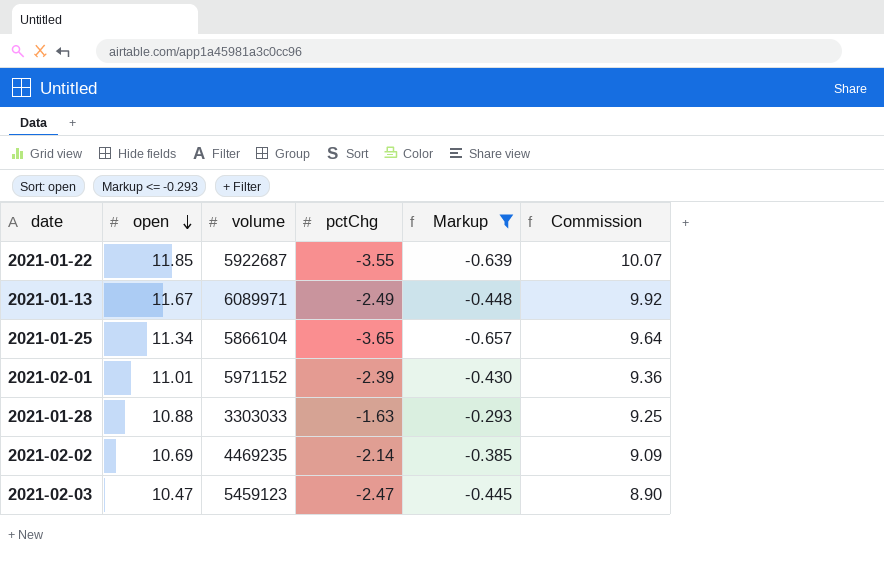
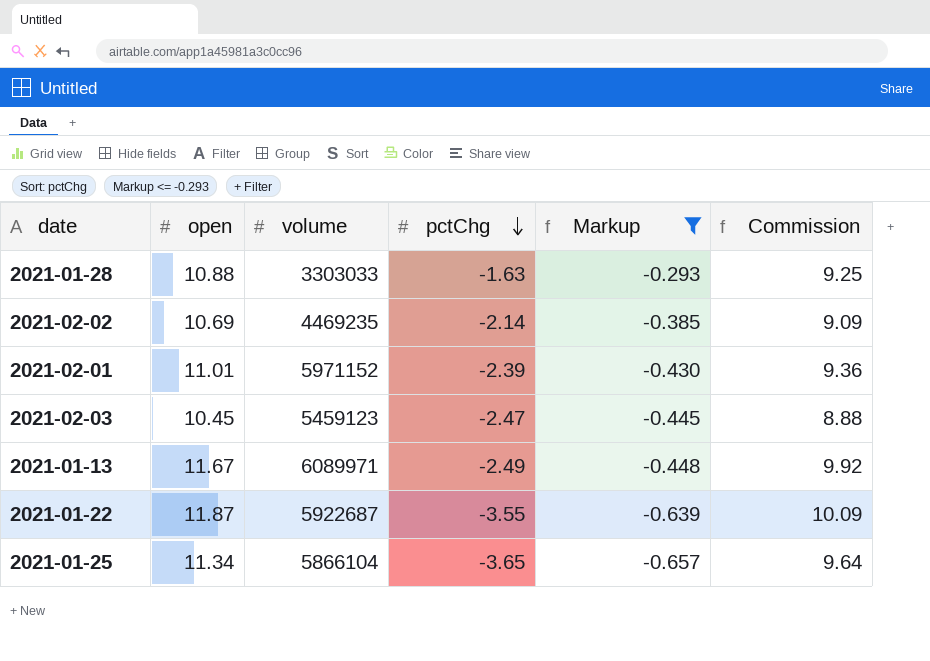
row order: open descending -> pctChg descending
2021-02-03 | open: 10.47 -> 10.45
2021-02-03 | Commission: 8.90 -> 8.88
2021-01-22 | open: 11.85 -> 11.87
2021-01-22 | Commission: 10.07 -> 10.09

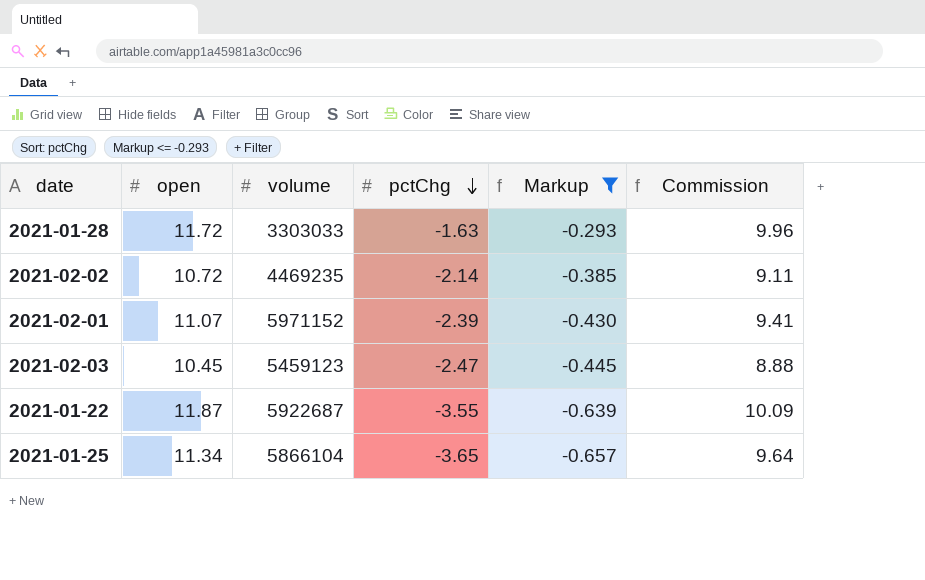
row 2021-01-13: 11.67 | 6089971 | -2.49 | -0.448 | 9.92 -> none
2021-01-28 | open: 10.88 -> 11.72
2021-01-28 | Commission: 9.25 -> 9.96
2021-02-02 | open: 10.69 -> 10.72
2021-02-02 | Commission: 9.09 -> 9.11
2021-02-01 | open: 11.01 -> 11.07
2021-02-01 | Commission: 9.36 -> 9.41

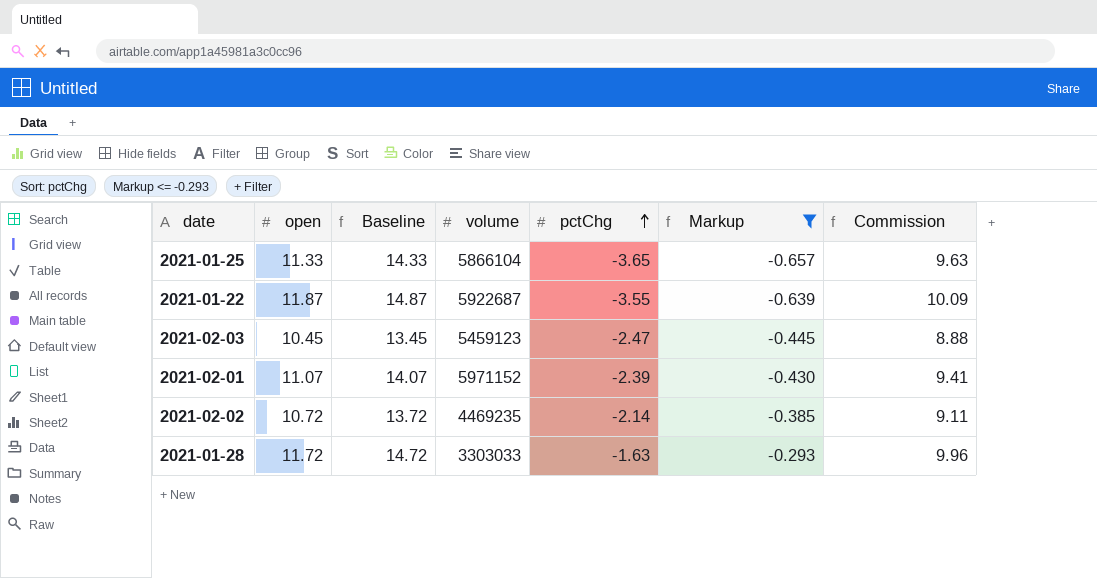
row order: pctChg descending -> pctChg ascending
column Baseline | formula: none -> [open] + 3
2021-01-25 | open: 11.34 -> 11.33
2021-01-25 | Commission: 9.64 -> 9.63

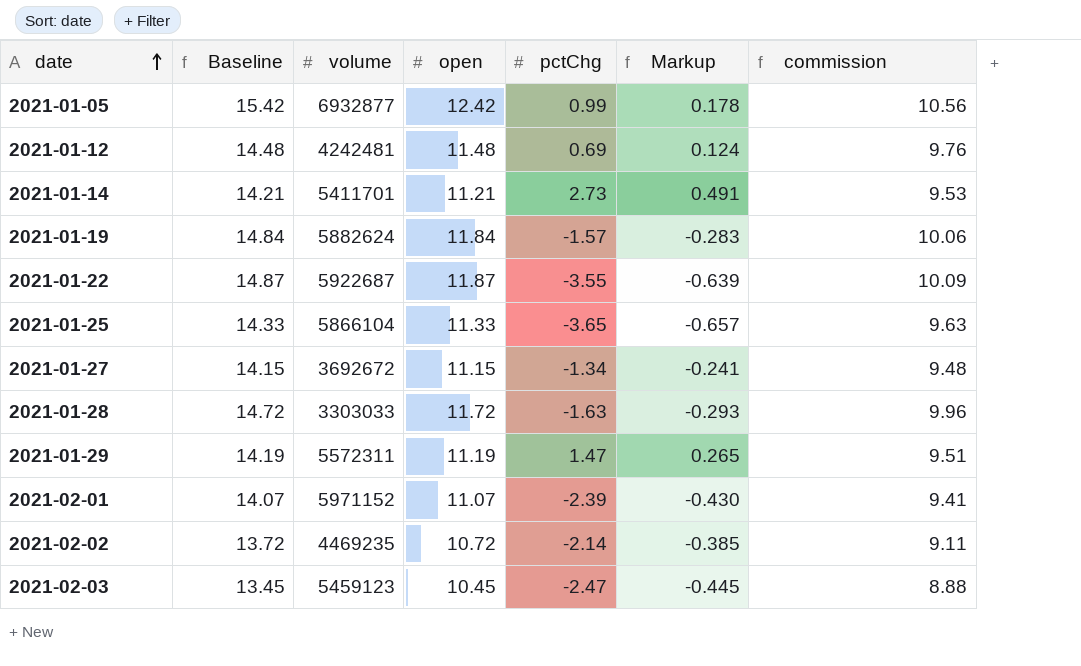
filter: Markup <= -0.293 -> none
row order: pctChg ascending -> date ascending
column open | position: 2 -> 4
column name: Commission -> commission

